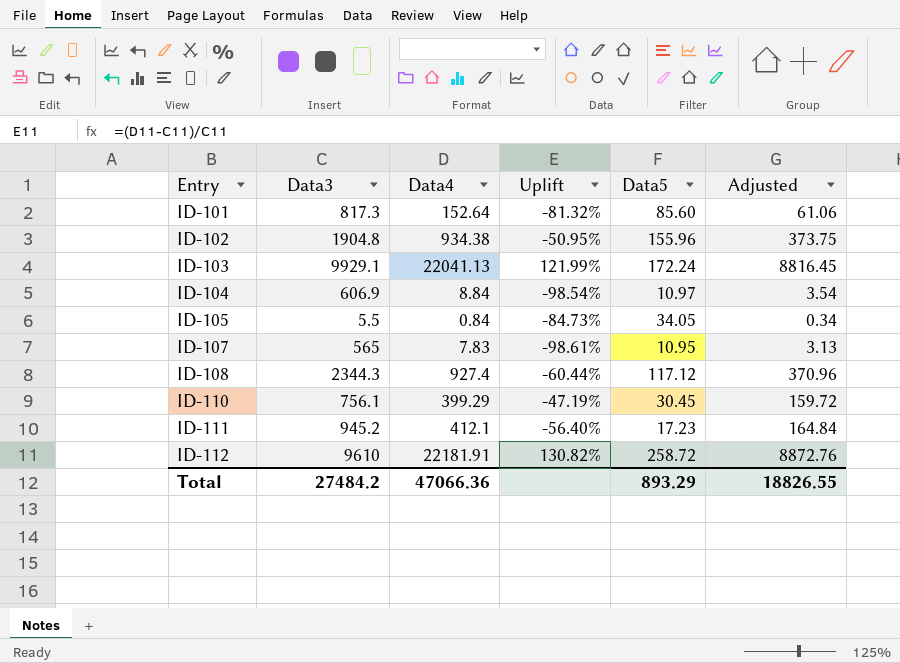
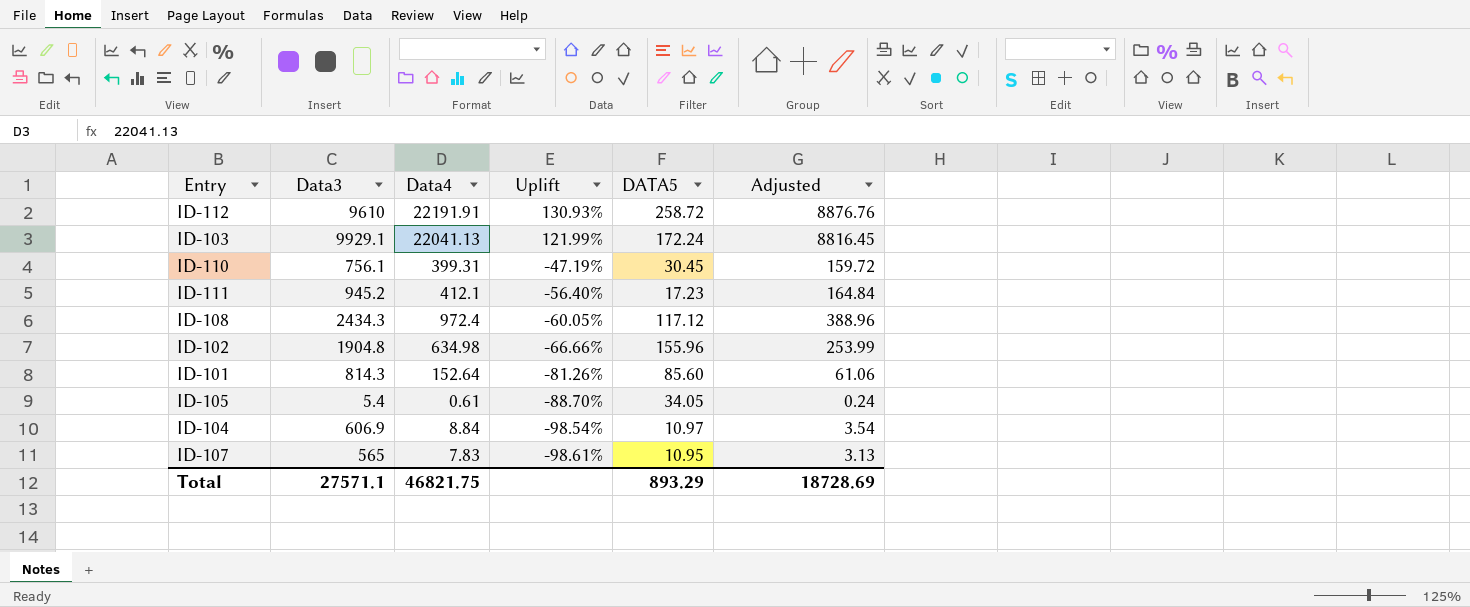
row order: Entry ascending -> Uplift descending
column name: Data5 -> DATA5
ID-112 | Data4: 22181.91 -> 22191.91
ID-112 | Uplift: 130.82% -> 130.93%
ID-112 | Adjusted: 8872.76 -> 8876.76
ID-110 | Data4: 399.29 -> 399.31
ID-108 | Data3: 2344.3 -> 2434.3
ID-108 | Data4: 927.4 -> 972.4
ID-108 | Uplift: -60.44% -> -60.05%
ID-108 | Adjusted: 370.96 -> 388.96
ID-102 | Data4: 934.38 -> 634.98
ID-102 | Uplift: -50.95% -> -66.66%
ID-102 | Adjusted: 373.75 -> 253.99
ID-101 | Data3: 817.3 -> 814.3
ID-101 | Uplift: -81.32% -> -81.26%
ID-105 | Data3: 5.5 -> 5.4
ID-105 | Data4: 0.84 -> 0.61
ID-105 | Uplift: -84.73% -> -88.70%
ID-105 | Adjusted: 0.34 -> 0.24
Total | Data3: 27484.2 -> 27571.1
Total | Data4: 47066.36 -> 46821.75
Total | Adjusted: 18826.55 -> 18728.69

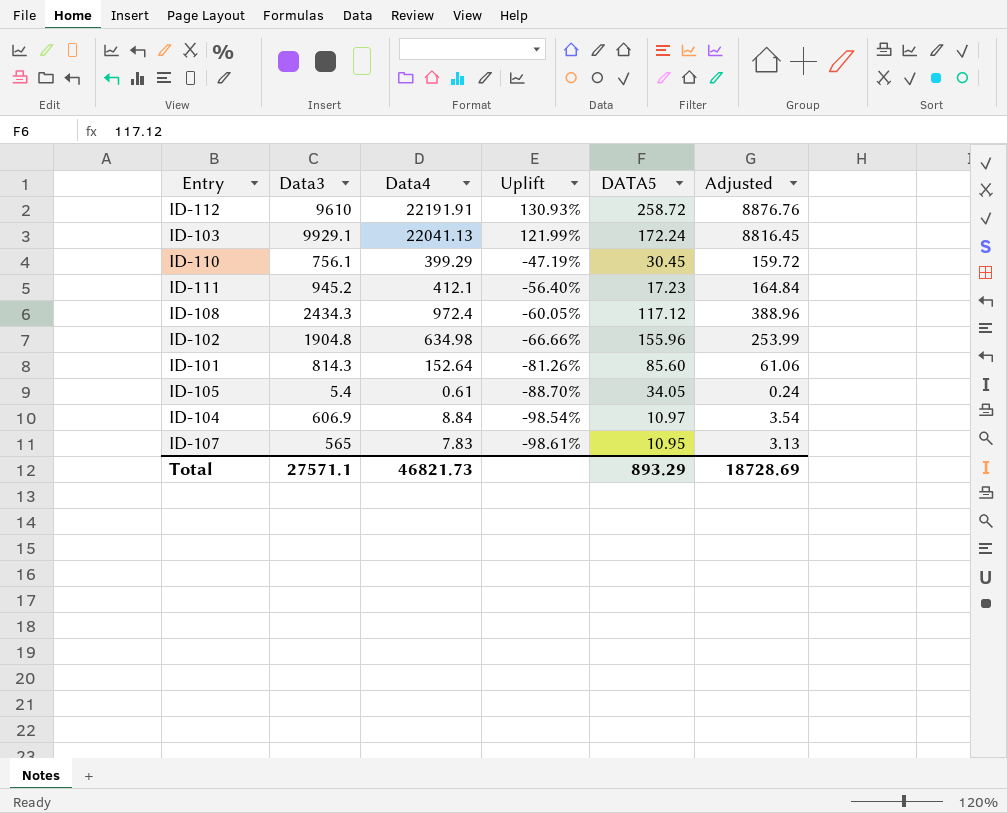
ID-110 | Data4: 399.31 -> 399.29
Total | Data4: 46821.75 -> 46821.73

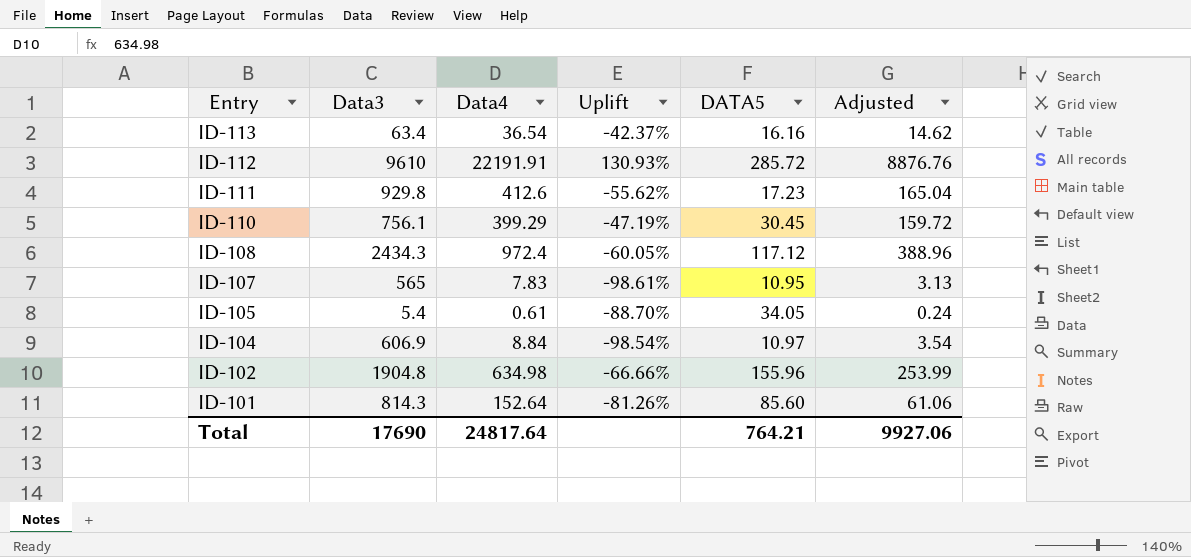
row order: Uplift descending -> Entry descending
row ID-103: 9929.1 | 22041.13 | 121.99% | 172.24 | 8816.45 -> none
row ID-113: none -> 63.4 | 36.54 | -42.37% | 16.16 | 14.62
ID-112 | DATA5: 258.72 -> 285.72
ID-111 | Data3: 945.2 -> 929.8
ID-111 | Data4: 412.1 -> 412.6
ID-111 | Uplift: -56.40% -> -55.62%
ID-111 | Adjusted: 164.84 -> 165.04
Total | Data3: 27571.1 -> 17690
Total | Data4: 46821.73 -> 24817.64
Total | DATA5: 893.29 -> 764.21
Total | Adjusted: 18728.69 -> 9927.06

